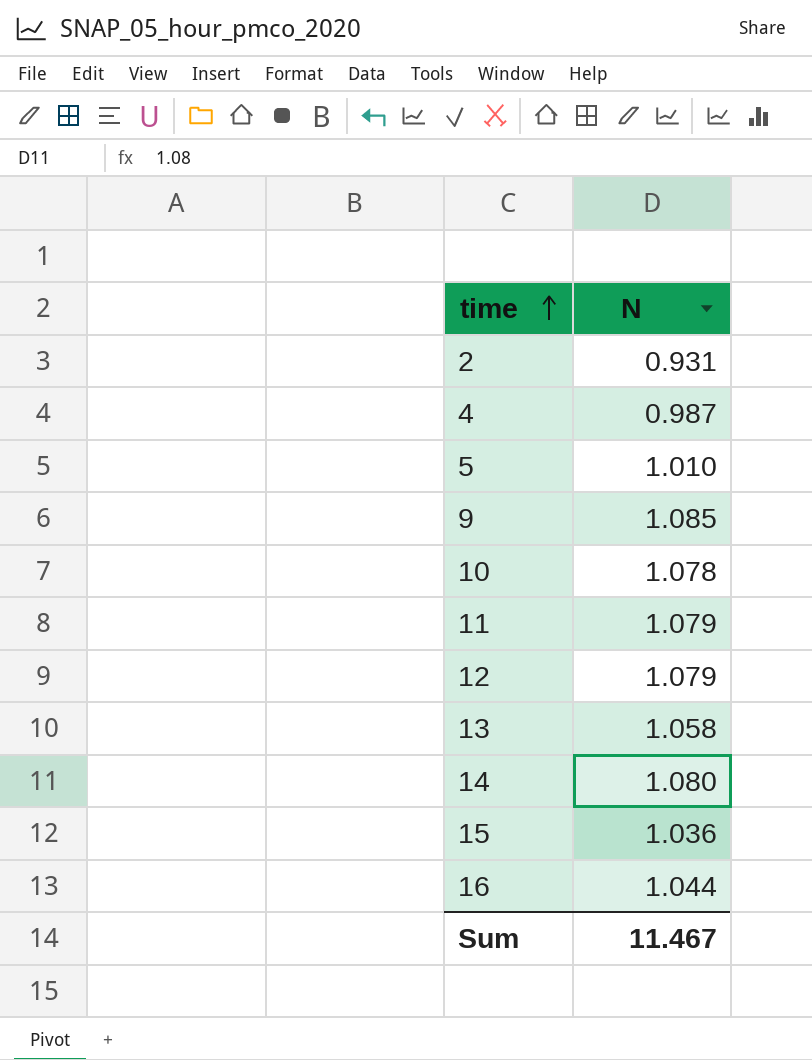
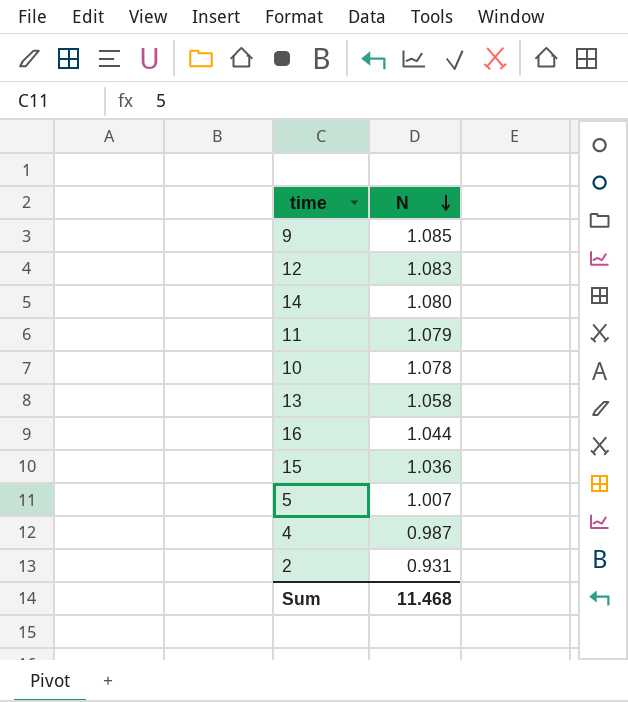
row order: time ascending -> N descending
12 | N: 1.079 -> 1.083
5 | N: 1.010 -> 1.007
Sum | N: 11.467 -> 11.468

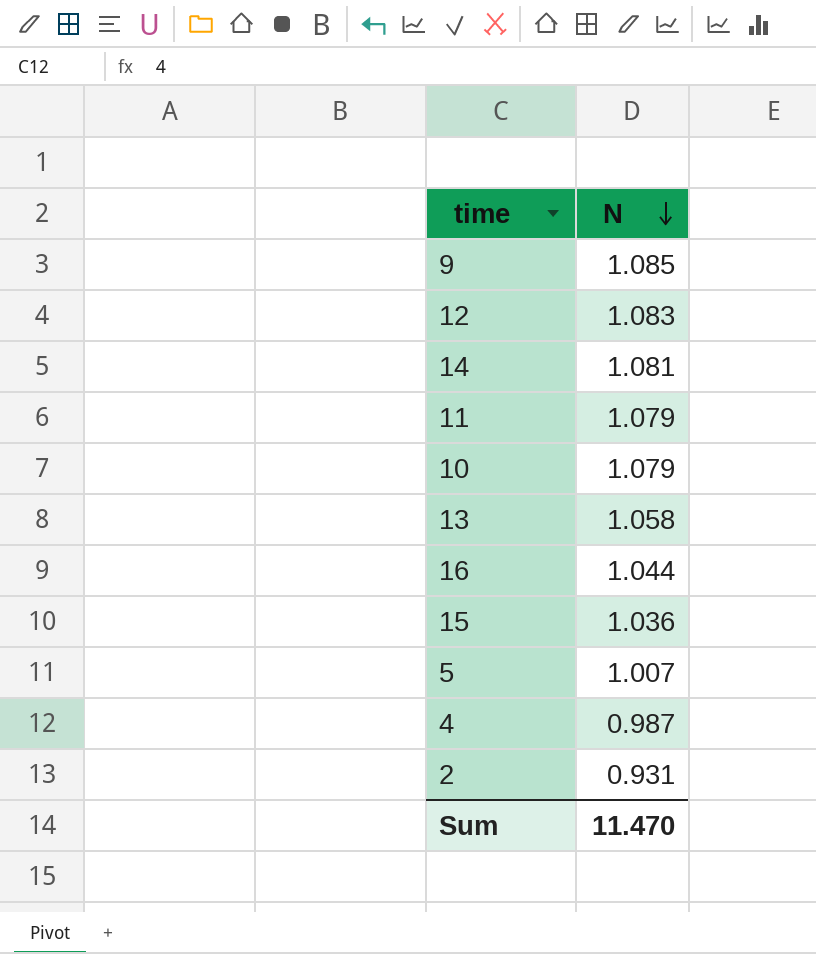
14 | N: 1.080 -> 1.081
10 | N: 1.078 -> 1.079
Sum | N: 11.468 -> 11.470

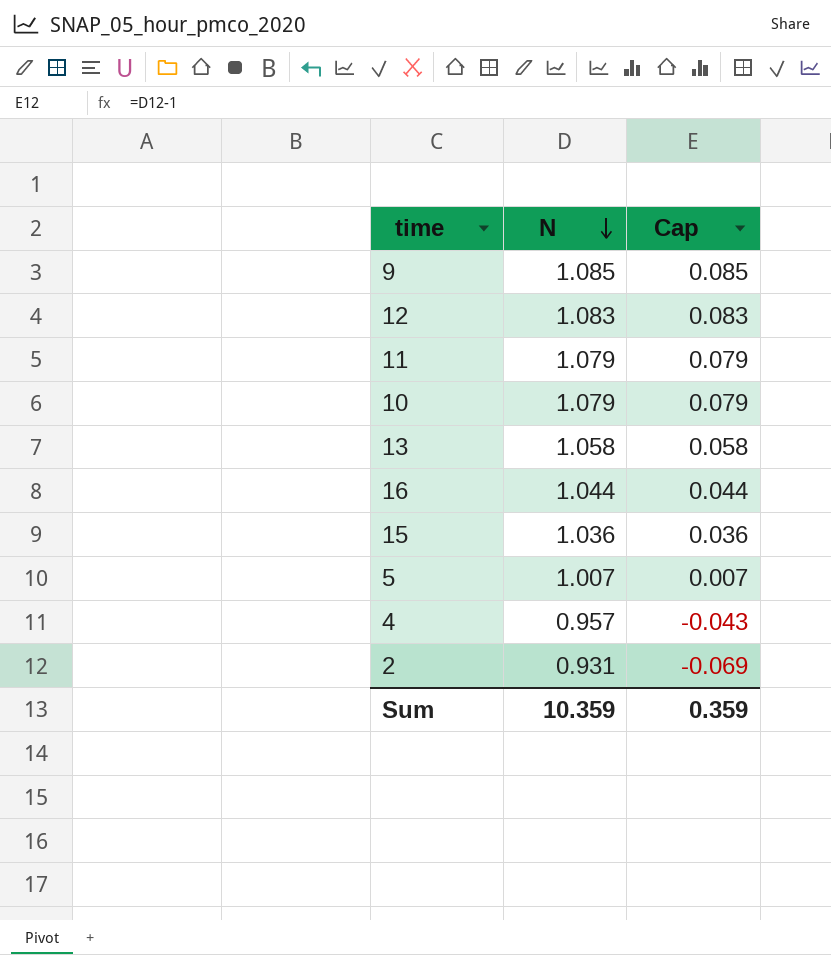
column Cap | formula: none -> [N] - 1
row 14: 1.081 -> none
4 | N: 0.987 -> 0.957
Sum | N: 11.470 -> 10.359

